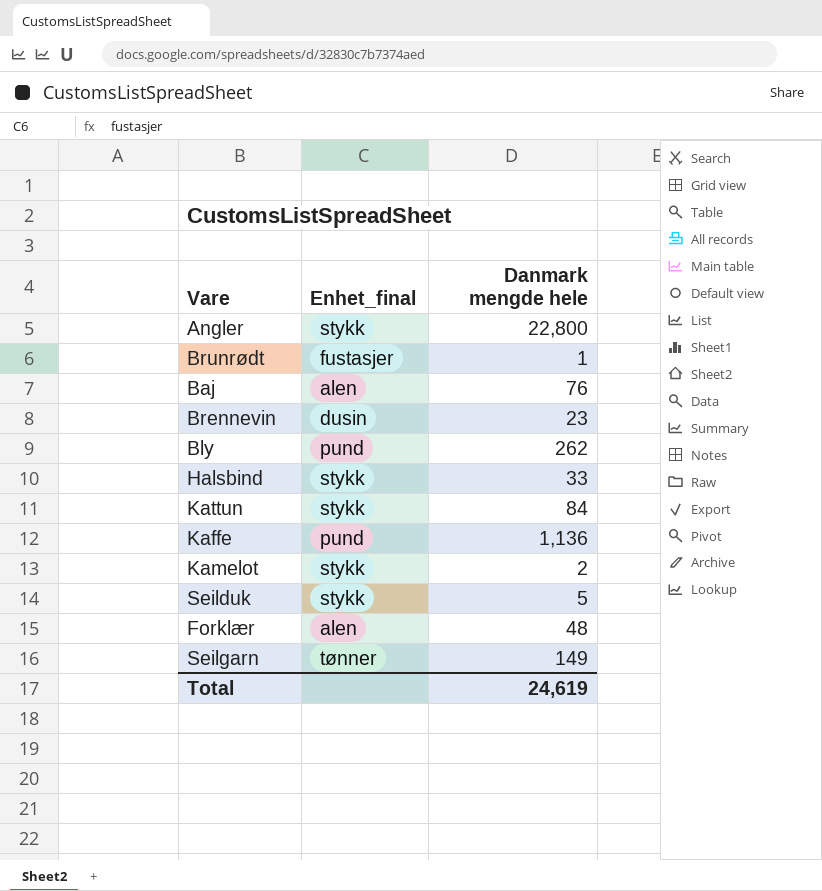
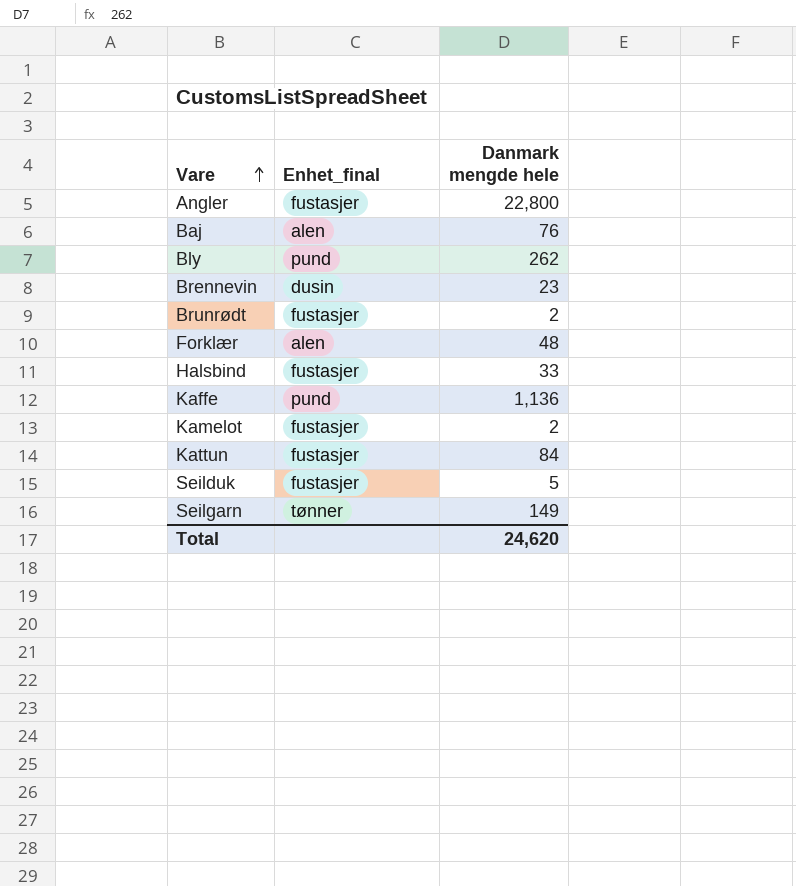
row order: none -> Vare ascending
Angler | Enhet_final: stykk -> fustasjer
Brunrødt | Danmark mengde hele: 1 -> 2
Halsbind | Enhet_final: stykk -> fustasjer
Kamelot | Enhet_final: stykk -> fustasjer
Kattun | Enhet_final: stykk -> fustasjer
Seilduk | Enhet_final: stykk -> fustasjer
Total | Danmark mengde hele: 24,619 -> 24,620

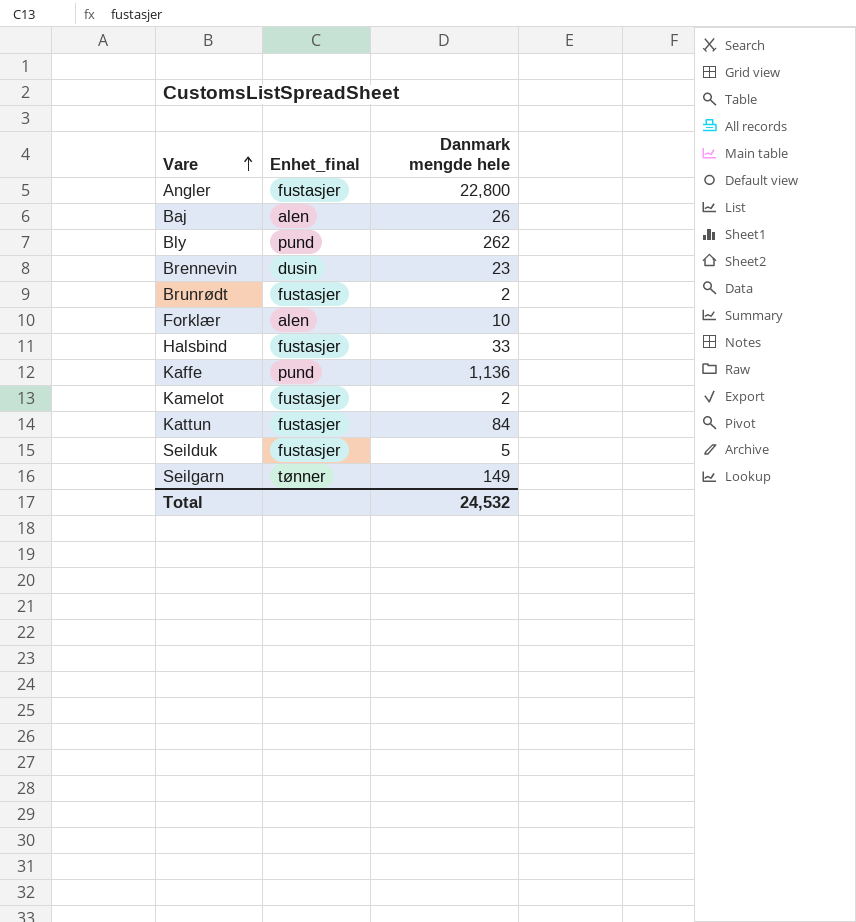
Baj | Danmark mengde hele: 76 -> 26
Forklær | Danmark mengde hele: 48 -> 10
Total | Danmark mengde hele: 24,620 -> 24,532

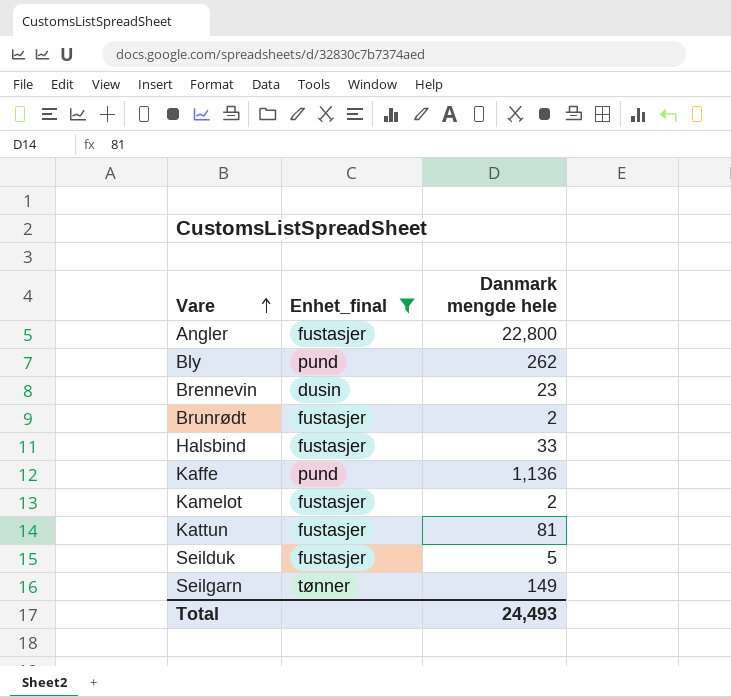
filter: none -> Enhet_final != alen
Kattun | Danmark mengde hele: 84 -> 81
Total | Danmark mengde hele: 24,532 -> 24,493

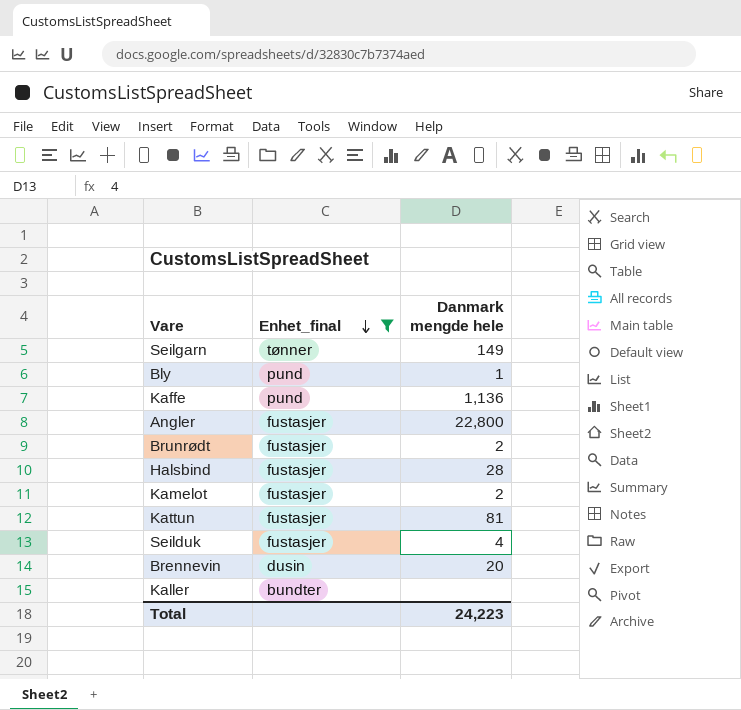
row order: Vare ascending -> Enhet_final descending
Bly | Danmark mengde hele: 262 -> 1
Halsbind | Danmark mengde hele: 33 -> 28
Seilduk | Danmark mengde hele: 5 -> 4
Brennevin | Danmark mengde hele: 23 -> 20
row Kaller: none -> bundter | none
Total | Danmark mengde hele: 24,493 -> 24,223

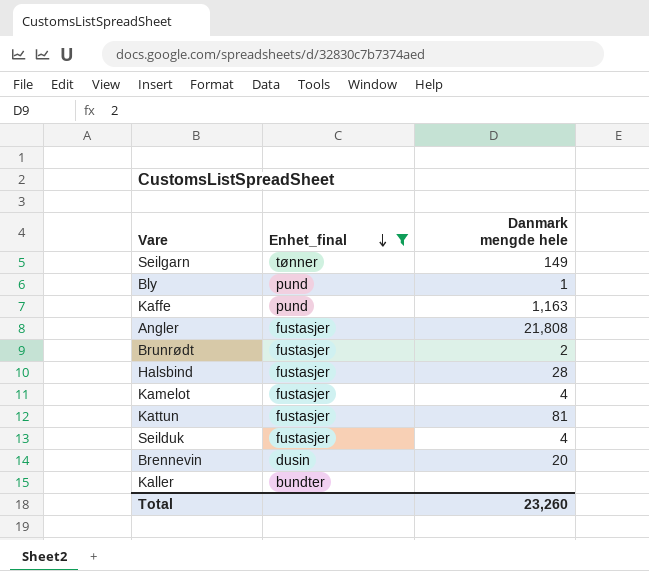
Kaffe | Danmark mengde hele: 1,136 -> 1,163
Angler | Danmark mengde hele: 22,800 -> 21,808
Kamelot | Danmark mengde hele: 2 -> 4
Total | Danmark mengde hele: 24,223 -> 23,260

